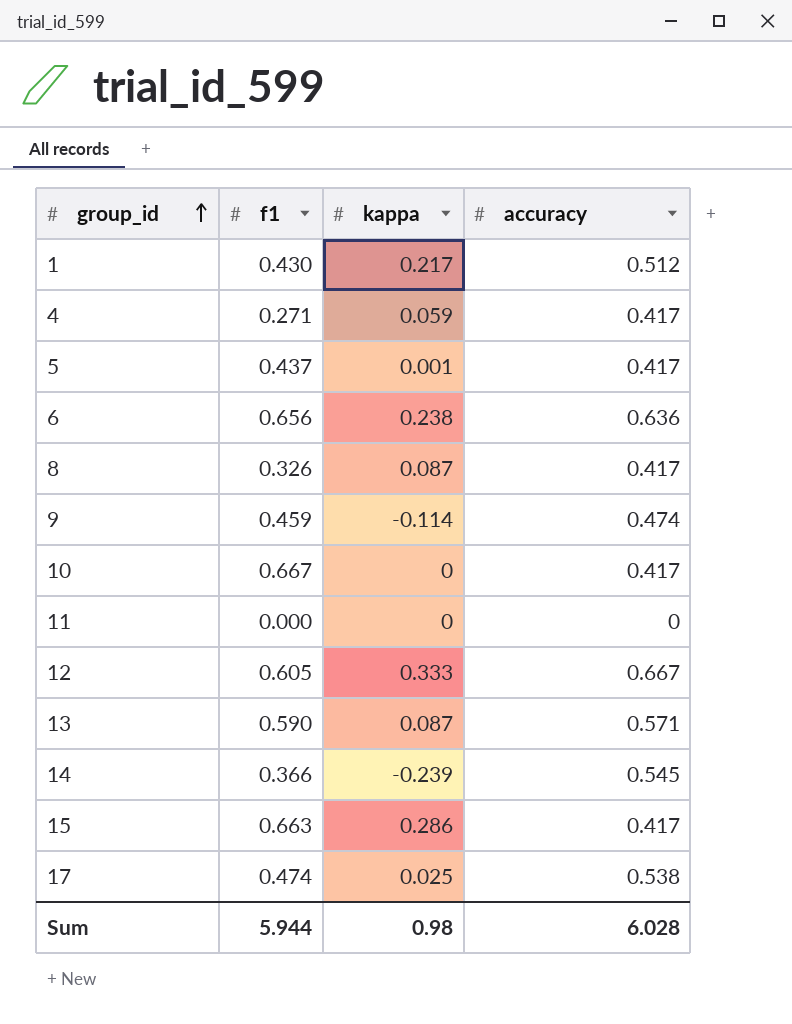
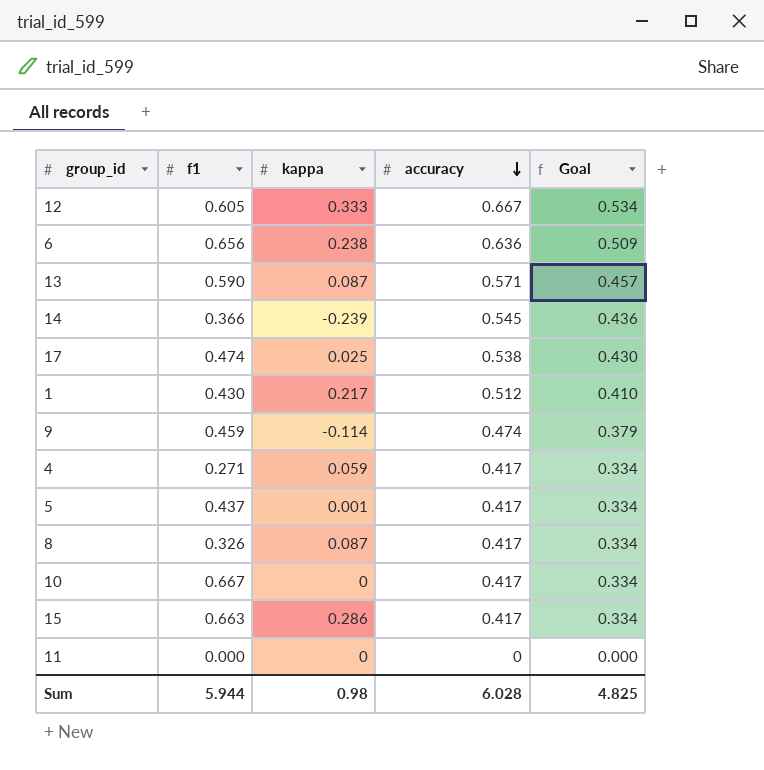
row order: group_id ascending -> accuracy descending
column Goal | formula: none -> [accuracy] * 0.8

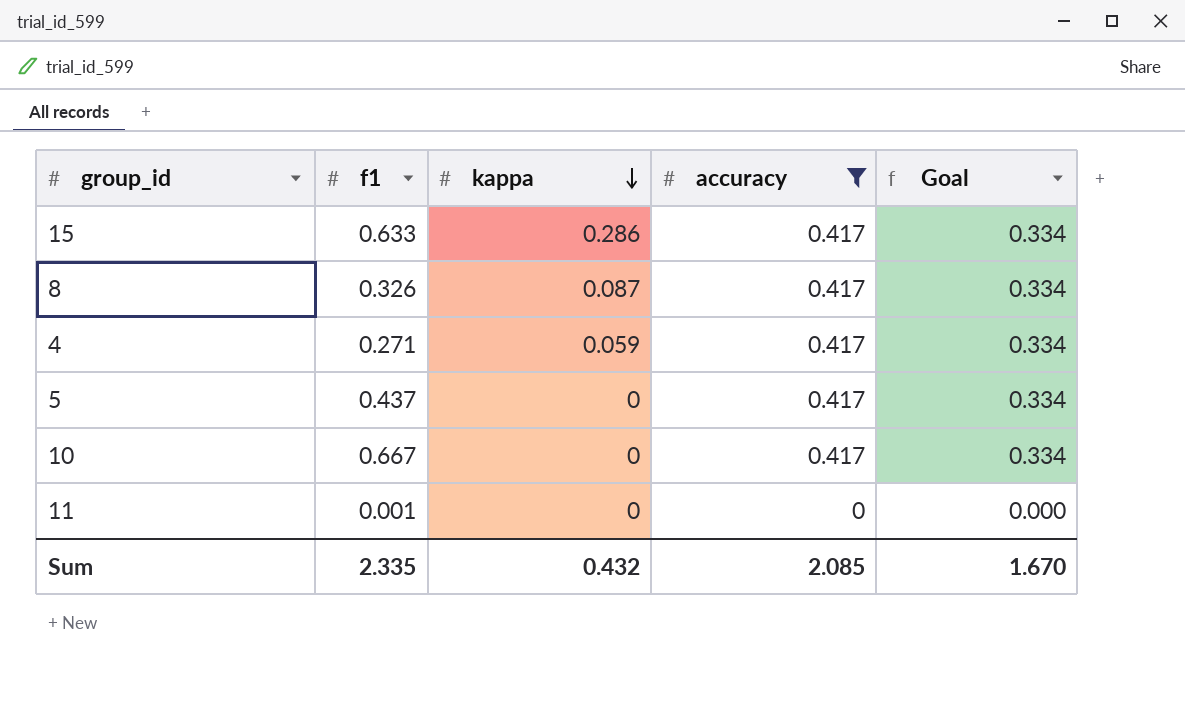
filter: none -> accuracy <= 0.417
row order: accuracy descending -> kappa descending
15 | f1: 0.663 -> 0.633
5 | kappa: 0.001 -> 0
11 | f1: 0.000 -> 0.001
Sum | f1: 5.944 -> 2.335
Sum | kappa: 0.98 -> 0.432
Sum | accuracy: 6.028 -> 2.085
Sum | Goal: 4.825 -> 1.670

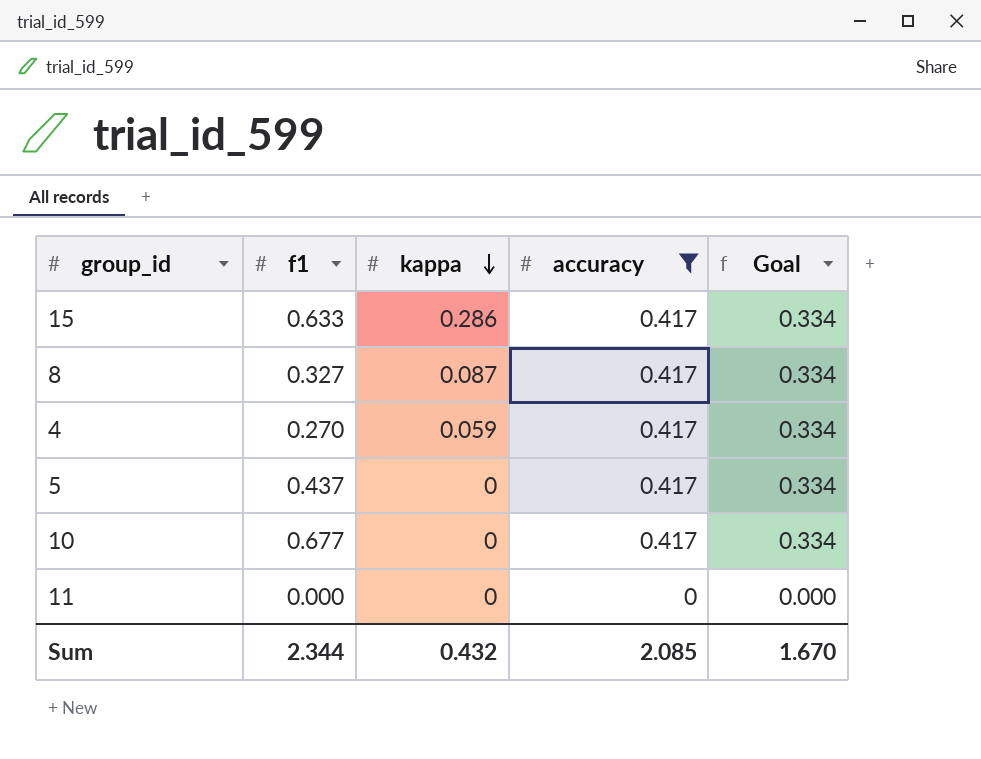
8 | f1: 0.326 -> 0.327
4 | f1: 0.271 -> 0.270
10 | f1: 0.667 -> 0.677
11 | f1: 0.001 -> 0.000
Sum | f1: 2.335 -> 2.344

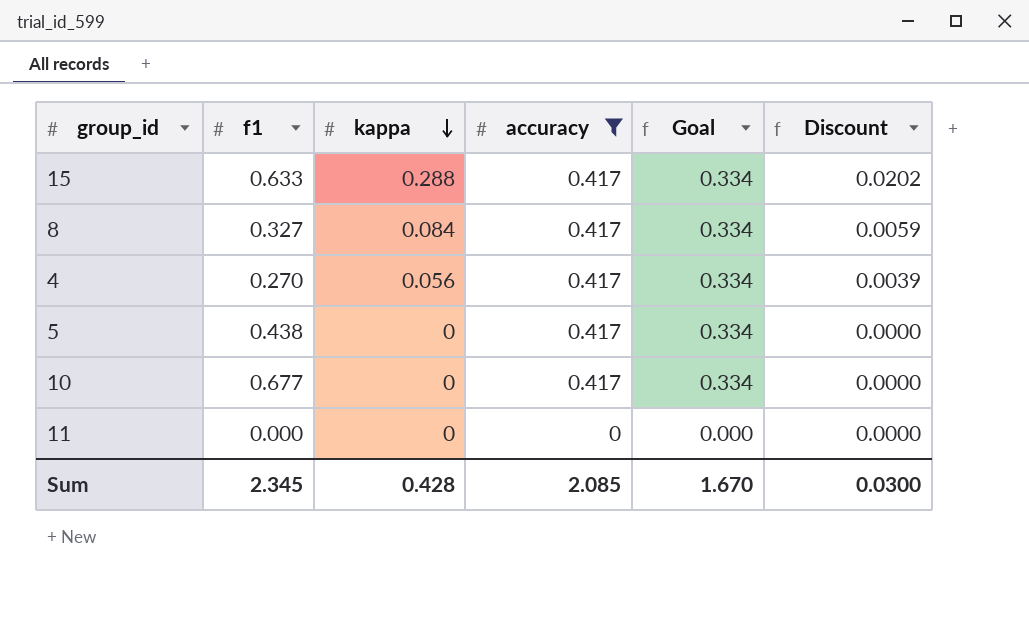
column Discount | formula: none -> [kappa] * 0.07
15 | kappa: 0.286 -> 0.288
8 | kappa: 0.087 -> 0.084
4 | kappa: 0.059 -> 0.056
5 | f1: 0.437 -> 0.438
Sum | f1: 2.344 -> 2.345
Sum | kappa: 0.432 -> 0.428

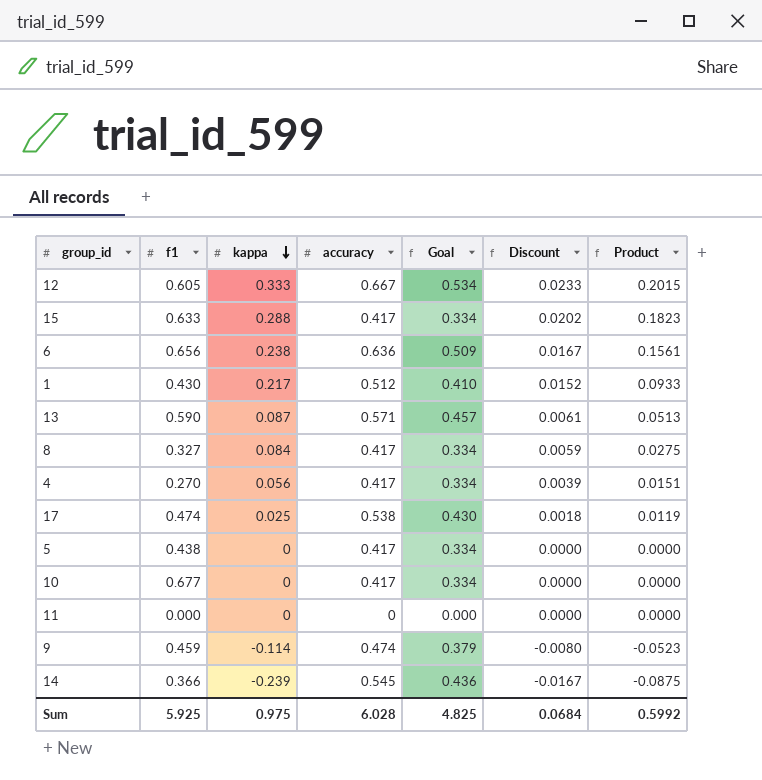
filter: accuracy <= 0.417 -> none
column Product | formula: none -> [f1] * [kappa]
Sum | f1: 2.345 -> 5.925
Sum | kappa: 0.428 -> 0.975
Sum | accuracy: 2.085 -> 6.028
Sum | Goal: 1.670 -> 4.825
Sum | Discount: 0.0300 -> 0.0684

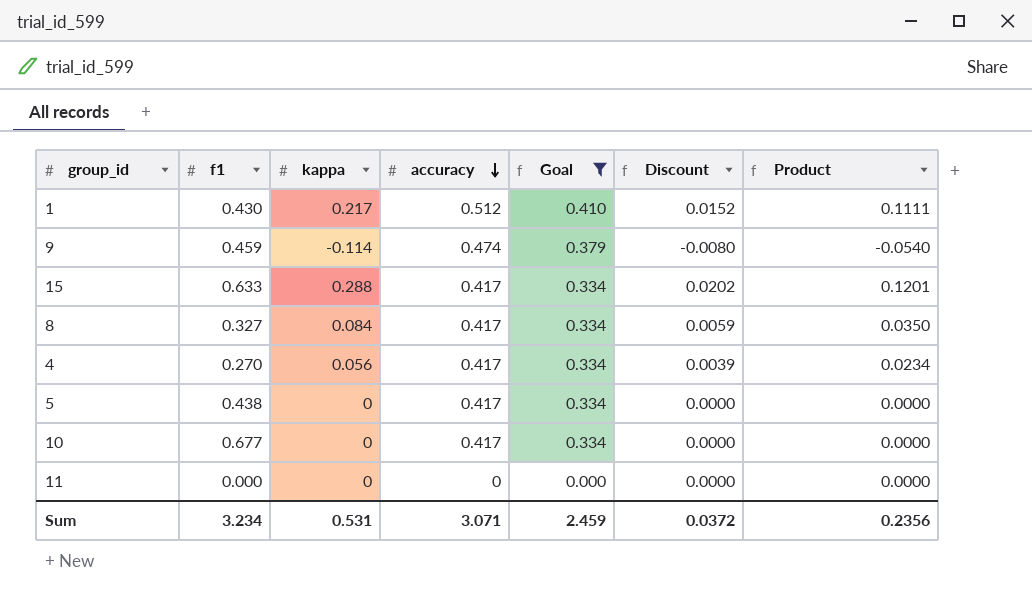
filter: none -> Goal <= 0.410
row order: kappa descending -> accuracy descending
column Product | formula: [f1] * [kappa] -> [kappa] * [accuracy]
Sum | f1: 5.925 -> 3.234
Sum | kappa: 0.975 -> 0.531
Sum | accuracy: 6.028 -> 3.071
Sum | Goal: 4.825 -> 2.459
Sum | Discount: 0.0684 -> 0.0372
Sum | Product: 0.5992 -> 0.2356

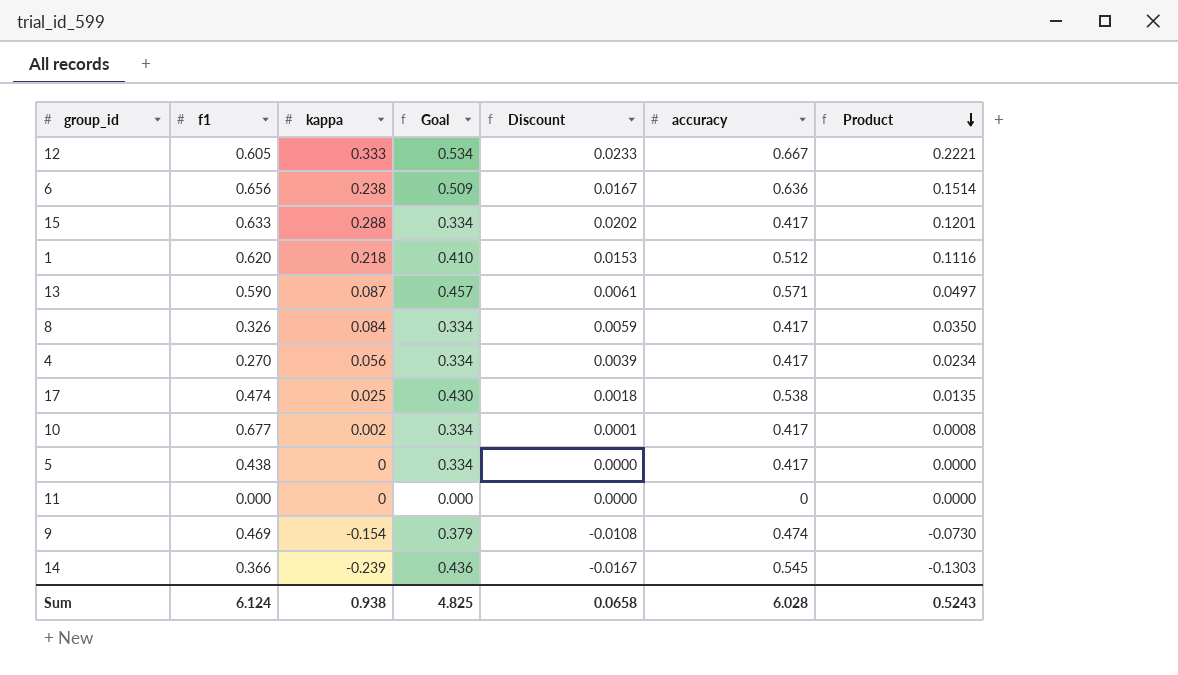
filter: Goal <= 0.410 -> none
row order: accuracy descending -> Product descending
column accuracy | position: 4 -> 6
1 | f1: 0.430 -> 0.620
1 | kappa: 0.217 -> 0.218
1 | Discount: 0.0152 -> 0.0153
1 | Product: 0.1111 -> 0.1116
8 | f1: 0.327 -> 0.326
10 | kappa: 0 -> 0.002
10 | Discount: 0.0000 -> 0.0001
10 | Product: 0.0000 -> 0.0008
9 | f1: 0.459 -> 0.469
9 | kappa: -0.114 -> -0.154
9 | Discount: -0.0080 -> -0.0108
9 | Product: -0.0540 -> -0.0730
Sum | f1: 3.234 -> 6.124
Sum | kappa: 0.531 -> 0.938
Sum | Goal: 2.459 -> 4.825
Sum | Discount: 0.0372 -> 0.0658
Sum | accuracy: 3.071 -> 6.028
Sum | Product: 0.2356 -> 0.5243

